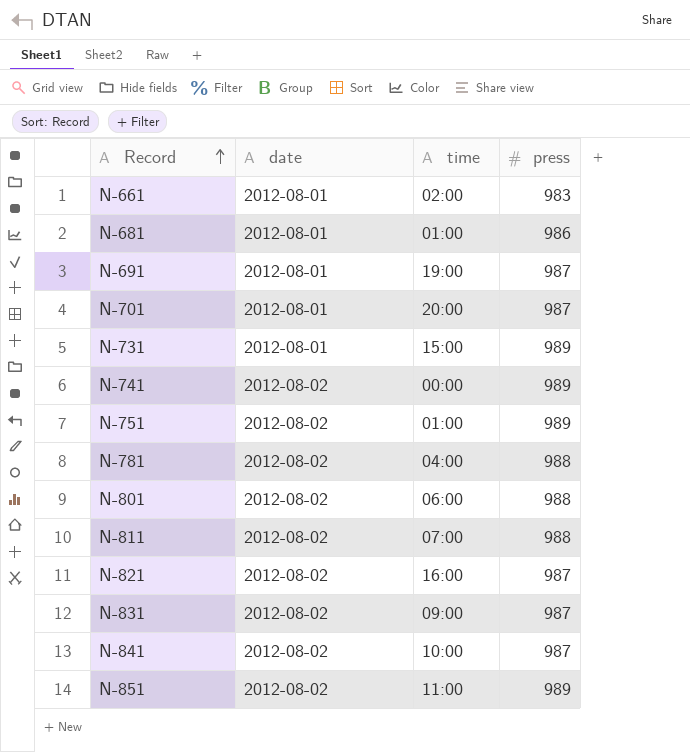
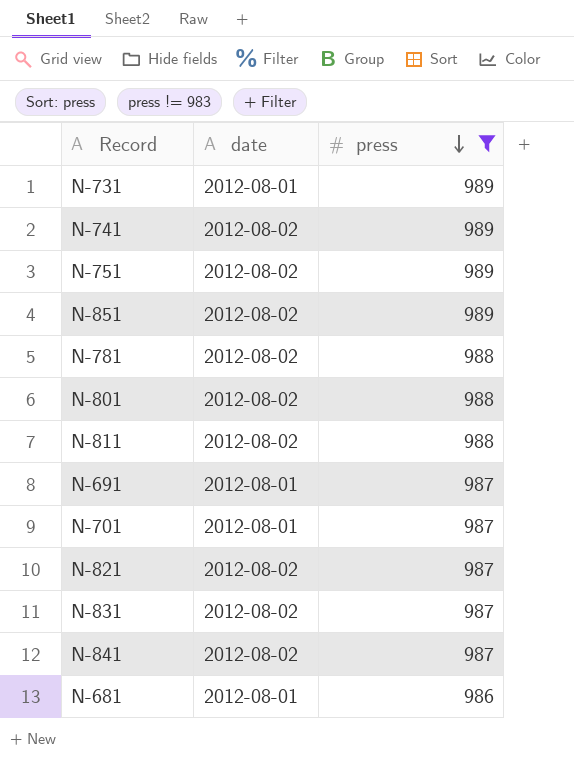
filter: none -> press != 983
row order: Record ascending -> press descending
column time | position: 3 -> none

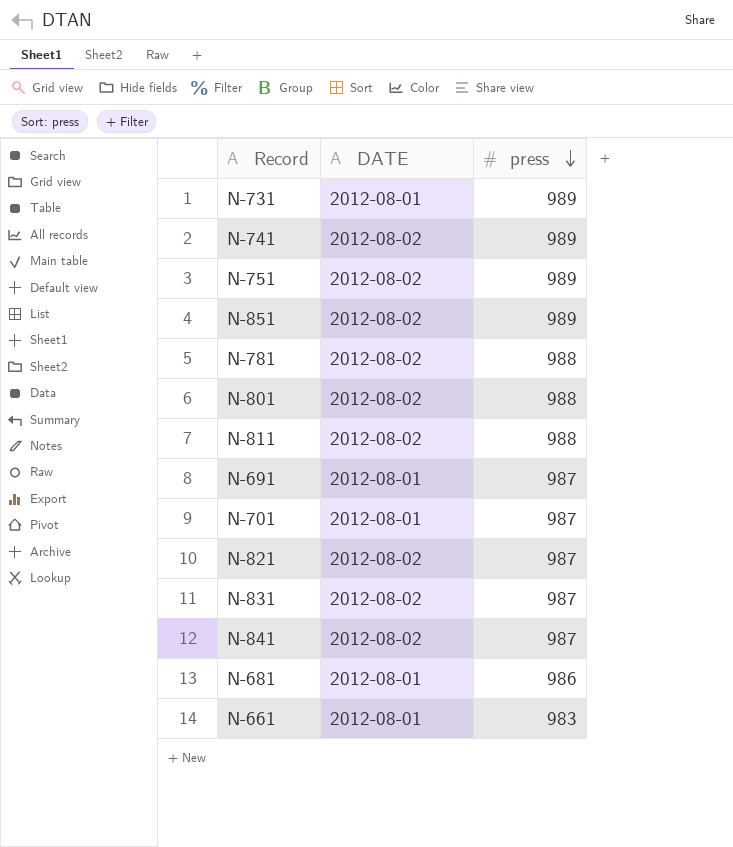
filter: press != 983 -> none
column name: date -> DATE

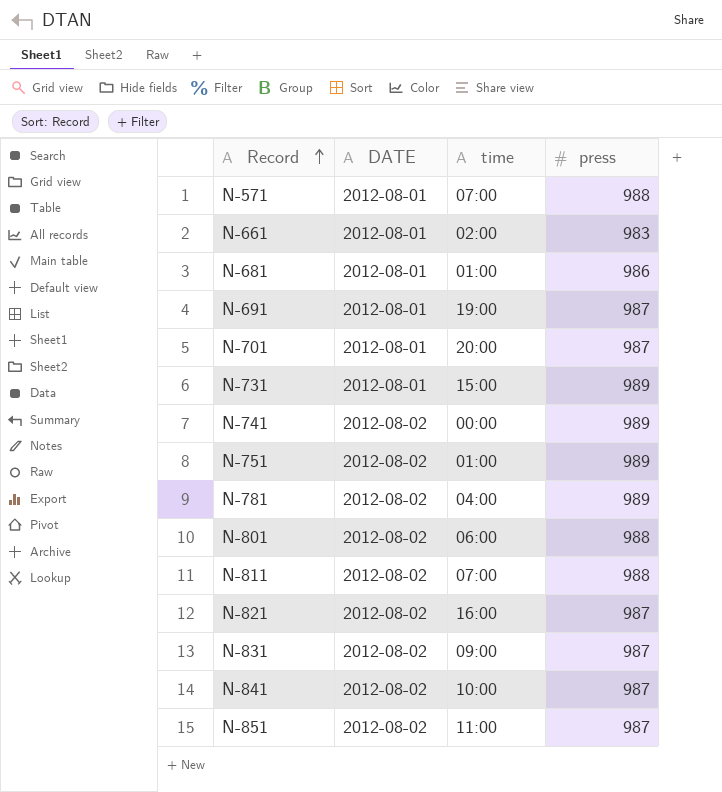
row order: press descending -> Record ascending
column time | position: none -> 3
row N-571: none -> 2012-08-01 | 07:00 | 988
N-781 | press: 988 -> 989
N-851 | press: 989 -> 987

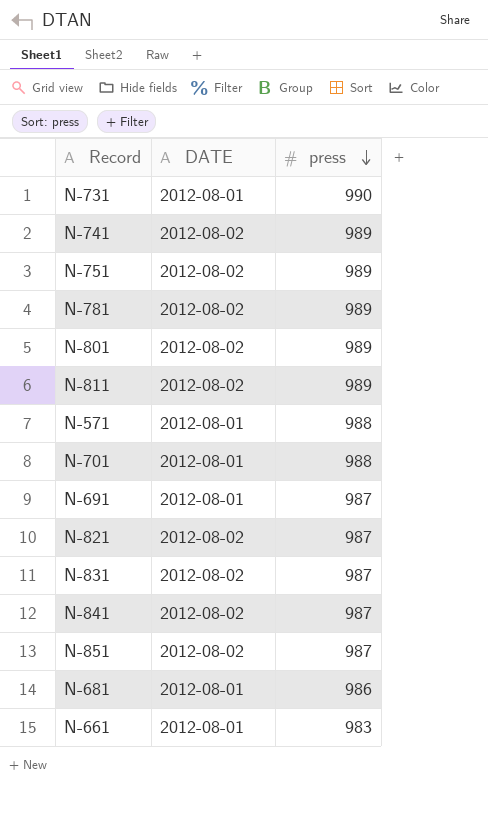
row order: Record ascending -> press descending
column time | position: 3 -> none
N-731 | press: 989 -> 990
N-801 | press: 988 -> 989
N-811 | press: 988 -> 989
N-701 | press: 987 -> 988

